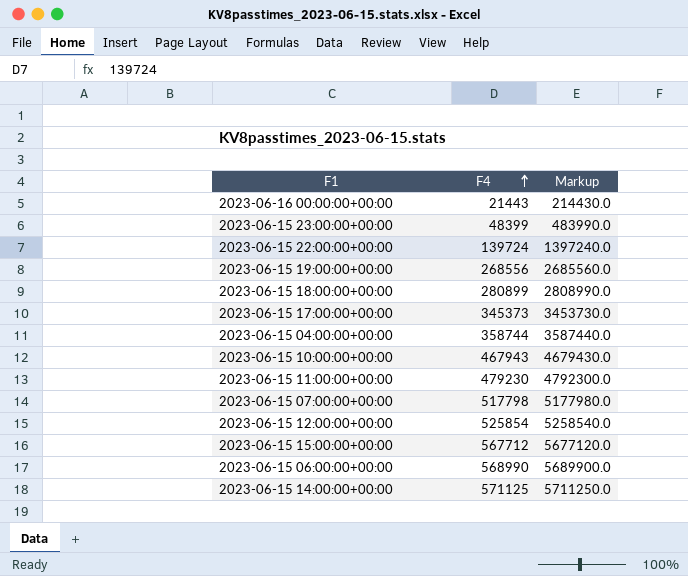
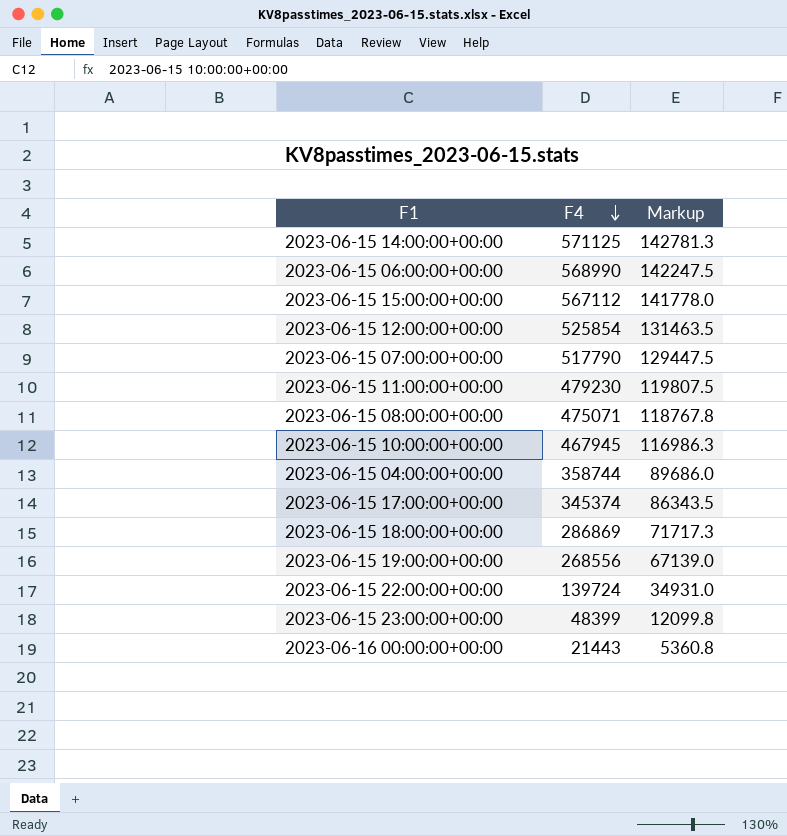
row order: F4 ascending -> F4 descending
column Markup | formula: [F4] * 10 -> [F4] * 0.25
2023-06-15 15:00:00+00:00 | F4: 567712 -> 567112
2023-06-15 07:00:00+00:00 | F4: 517798 -> 517790
row 2023-06-15 08:00:00+00:00: none -> 475071 | 118767.8
2023-06-15 10:00:00+00:00 | F4: 467943 -> 467945
2023-06-15 17:00:00+00:00 | F4: 345373 -> 345374
2023-06-15 18:00:00+00:00 | F4: 280899 -> 286869

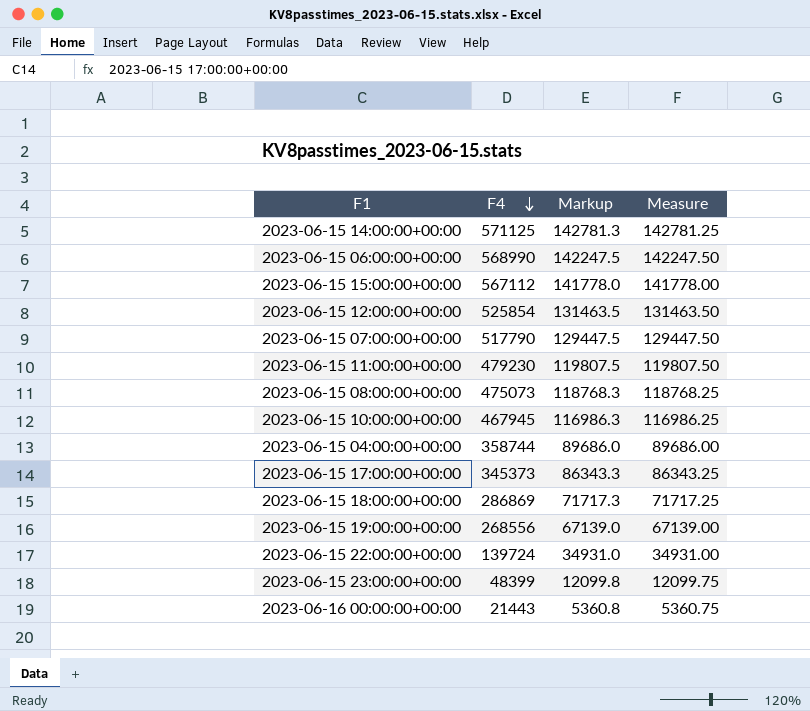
column Measure | formula: none -> [F4] * 0.25
2023-06-15 08:00:00+00:00 | F4: 475071 -> 475073
2023-06-15 08:00:00+00:00 | Markup: 118767.8 -> 118768.3
2023-06-15 17:00:00+00:00 | F4: 345374 -> 345373
2023-06-15 17:00:00+00:00 | Markup: 86343.5 -> 86343.3

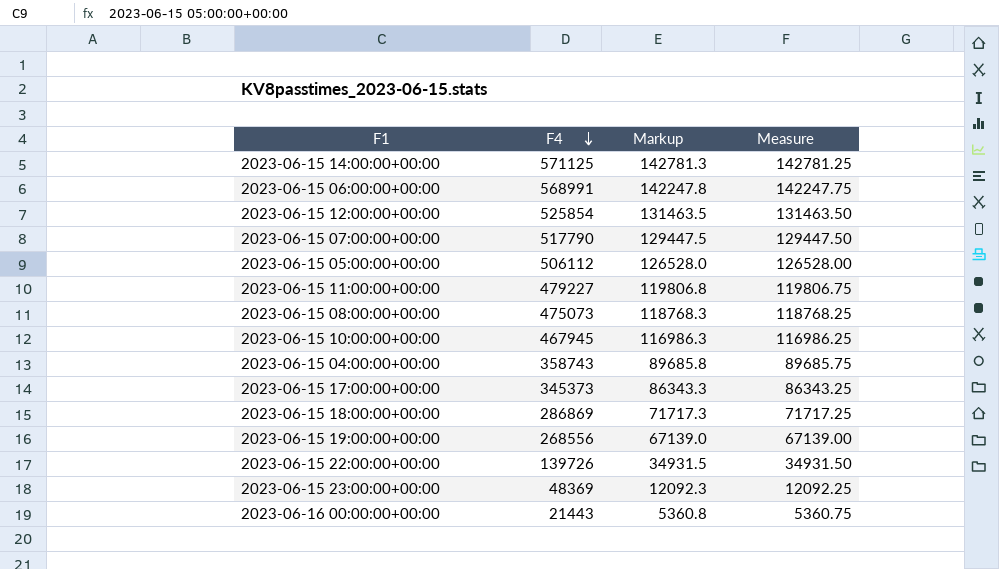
row 2023-06-15 15:00:00+00:00: 567112 | 141778.0 | 141778.00 -> none
2023-06-15 06:00:00+00:00 | F4: 568990 -> 568991
2023-06-15 06:00:00+00:00 | Markup: 142247.5 -> 142247.8
2023-06-15 06:00:00+00:00 | Measure: 142247.50 -> 142247.75
row 2023-06-15 05:00:00+00:00: none -> 506112 | 126528.0 | 126528.00
2023-06-15 11:00:00+00:00 | F4: 479230 -> 479227
2023-06-15 11:00:00+00:00 | Markup: 119807.5 -> 119806.8
2023-06-15 11:00:00+00:00 | Measure: 119807.50 -> 119806.75
2023-06-15 04:00:00+00:00 | F4: 358744 -> 358743
2023-06-15 04:00:00+00:00 | Markup: 89686.0 -> 89685.8
2023-06-15 04:00:00+00:00 | Measure: 89686.00 -> 89685.75
2023-06-15 22:00:00+00:00 | F4: 139724 -> 139726
2023-06-15 22:00:00+00:00 | Markup: 34931.0 -> 34931.5
2023-06-15 22:00:00+00:00 | Measure: 34931.00 -> 34931.50
2023-06-15 23:00:00+00:00 | F4: 48399 -> 48369
2023-06-15 23:00:00+00:00 | Markup: 12099.8 -> 12092.3
2023-06-15 23:00:00+00:00 | Measure: 12099.75 -> 12092.25

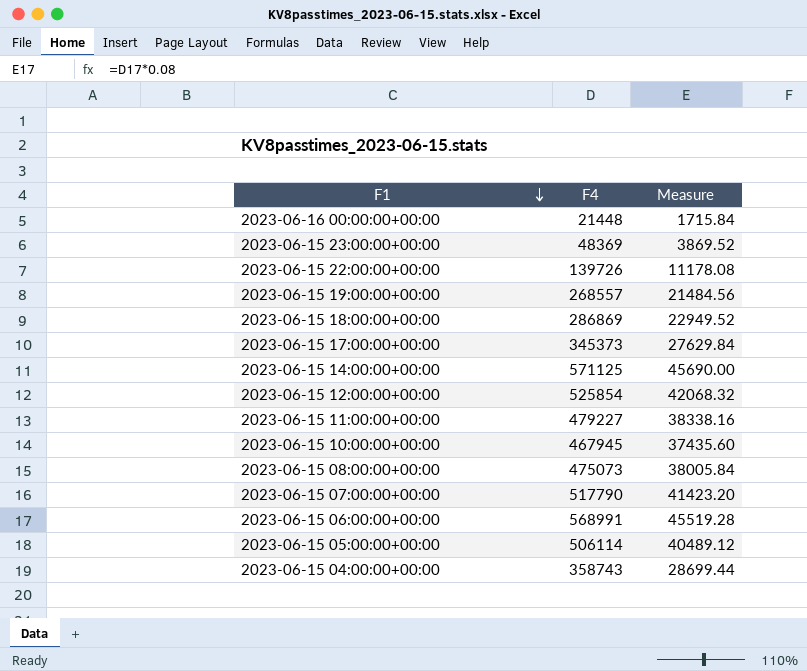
row order: F4 descending -> F1 descending
column Markup | formula: [F4] * 0.25 -> none
column Measure | formula: [F4] * 0.25 -> [F4] * 0.08
2023-06-16 00:00:00+00:00 | F4: 21443 -> 21448
2023-06-15 19:00:00+00:00 | F4: 268556 -> 268557
2023-06-15 05:00:00+00:00 | F4: 506112 -> 506114

